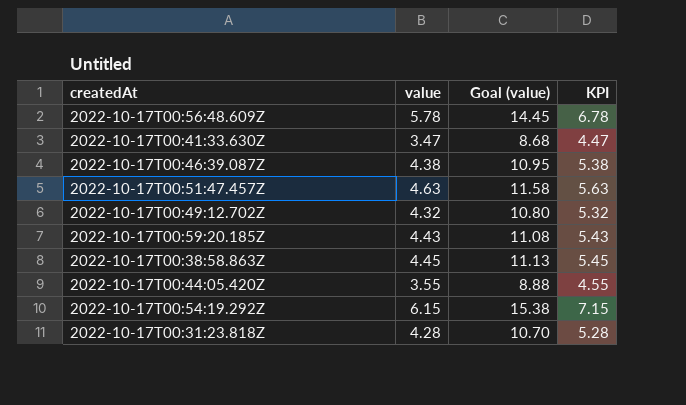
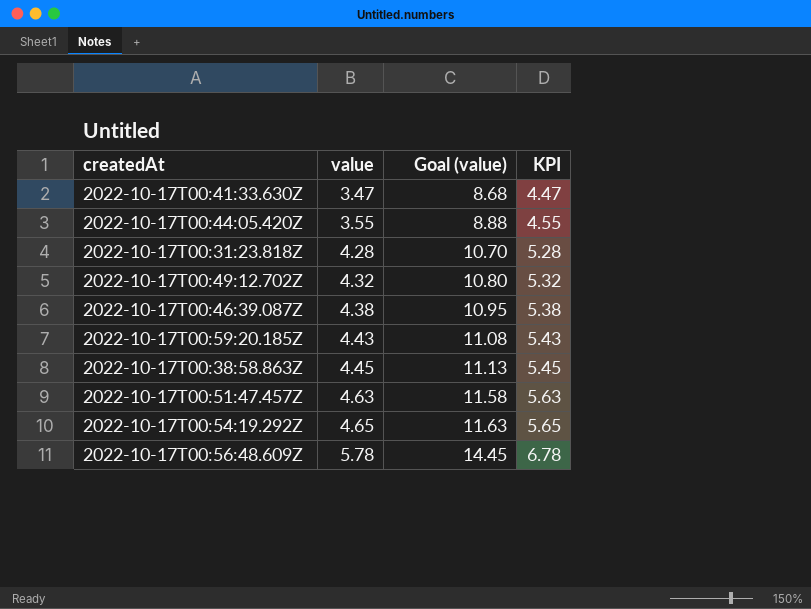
row order: none -> value ascending
2022-10-17T00:54:19.292Z | value: 6.15 -> 4.65
2022-10-17T00:54:19.292Z | Goal (value): 15.38 -> 11.63
2022-10-17T00:54:19.292Z | KPI: 7.15 -> 5.65

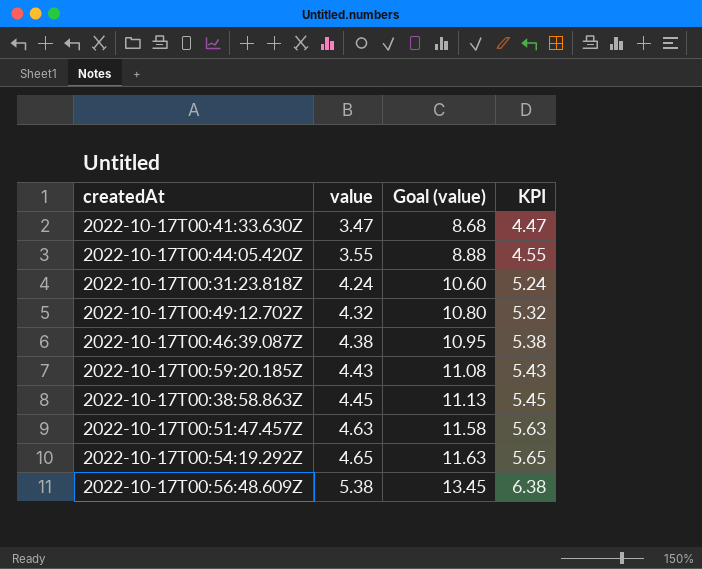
2022-10-17T00:31:23.818Z | value: 4.28 -> 4.24
2022-10-17T00:31:23.818Z | Goal (value): 10.70 -> 10.60
2022-10-17T00:31:23.818Z | KPI: 5.28 -> 5.24
2022-10-17T00:56:48.609Z | value: 5.78 -> 5.38
2022-10-17T00:56:48.609Z | Goal (value): 14.45 -> 13.45
2022-10-17T00:56:48.609Z | KPI: 6.78 -> 6.38

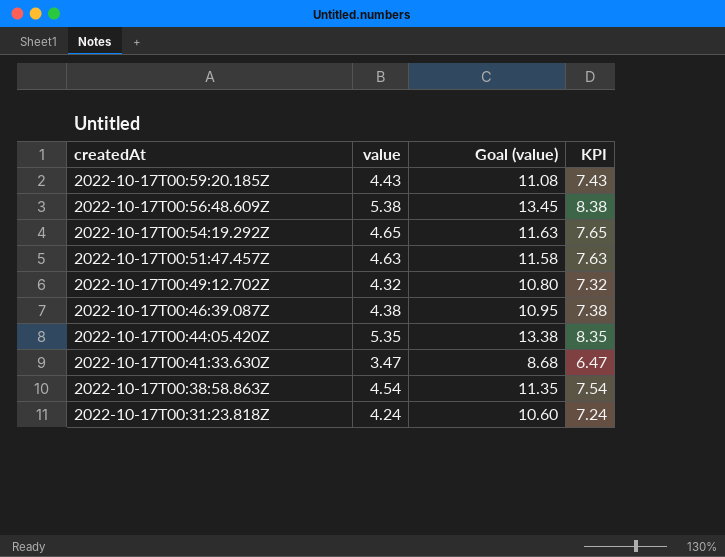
row order: value ascending -> createdAt descending
column KPI | formula: [value] + 1 -> [value] + 3
2022-10-17T00:44:05.420Z | value: 3.55 -> 5.35
2022-10-17T00:44:05.420Z | Goal (value): 8.88 -> 13.38
2022-10-17T00:38:58.863Z | value: 4.45 -> 4.54
2022-10-17T00:38:58.863Z | Goal (value): 11.13 -> 11.35

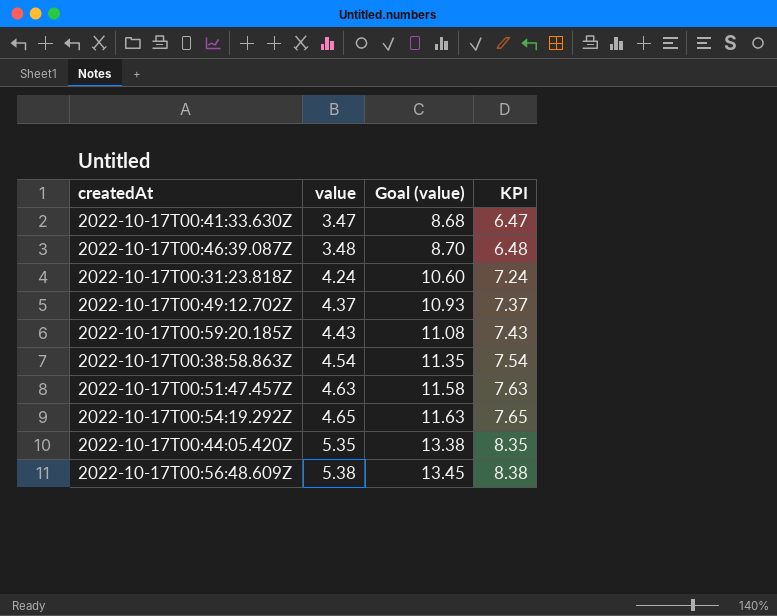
row order: createdAt descending -> value ascending
2022-10-17T00:46:39.087Z | value: 4.38 -> 3.48
2022-10-17T00:46:39.087Z | Goal (value): 10.95 -> 8.70
2022-10-17T00:46:39.087Z | KPI: 7.38 -> 6.48
2022-10-17T00:49:12.702Z | value: 4.32 -> 4.37
2022-10-17T00:49:12.702Z | Goal (value): 10.80 -> 10.93
2022-10-17T00:49:12.702Z | KPI: 7.32 -> 7.37

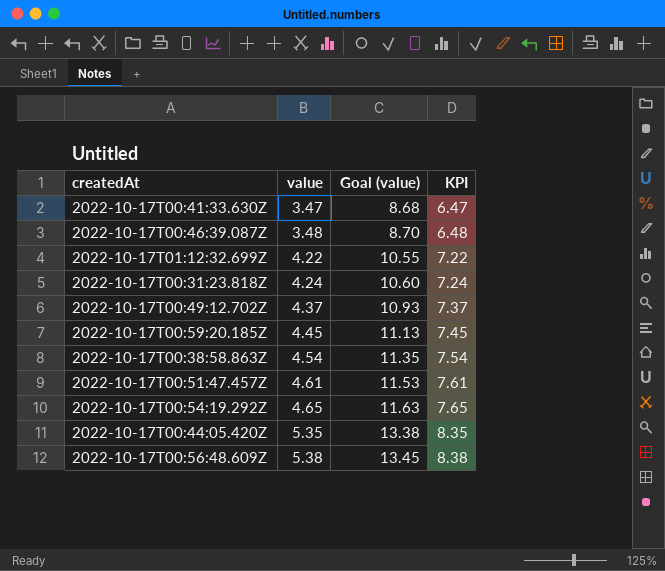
row 2022-10-17T01:12:32.699Z: none -> 4.22 | 10.55 | 7.22
2022-10-17T00:59:20.185Z | value: 4.43 -> 4.45
2022-10-17T00:59:20.185Z | Goal (value): 11.08 -> 11.13
2022-10-17T00:59:20.185Z | KPI: 7.43 -> 7.45
2022-10-17T00:51:47.457Z | value: 4.63 -> 4.61
2022-10-17T00:51:47.457Z | Goal (value): 11.58 -> 11.53
2022-10-17T00:51:47.457Z | KPI: 7.63 -> 7.61

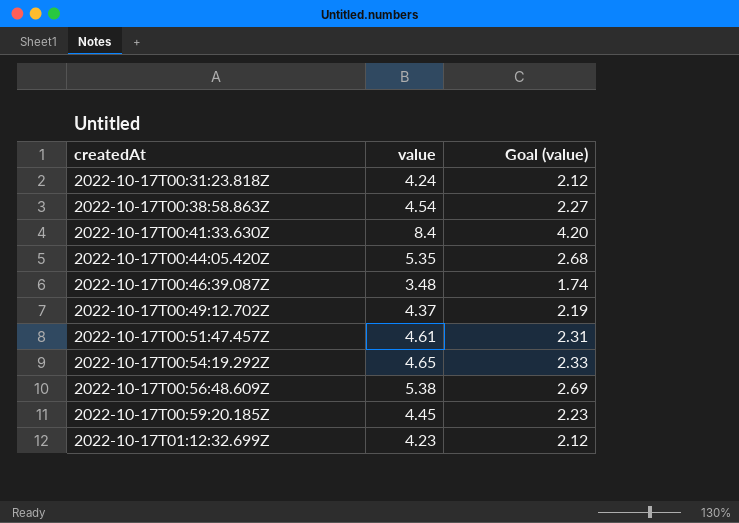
row order: value ascending -> createdAt ascending
column KPI | formula: [value] + 3 -> none
column Goal (value) | formula: [value] * 2.5 -> [value] * 0.5
2022-10-17T00:41:33.630Z | value: 3.47 -> 8.4
2022-10-17T01:12:32.699Z | value: 4.22 -> 4.23

